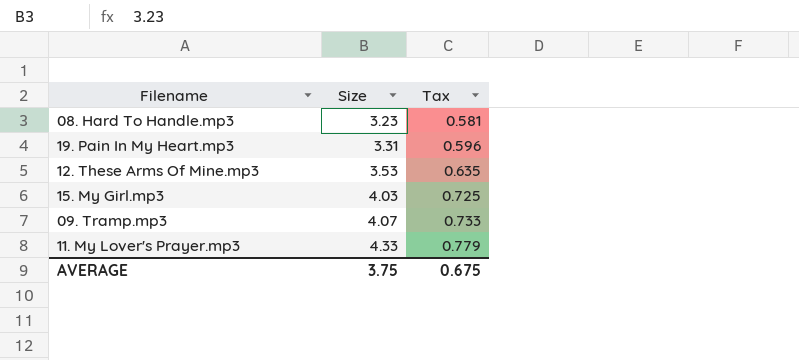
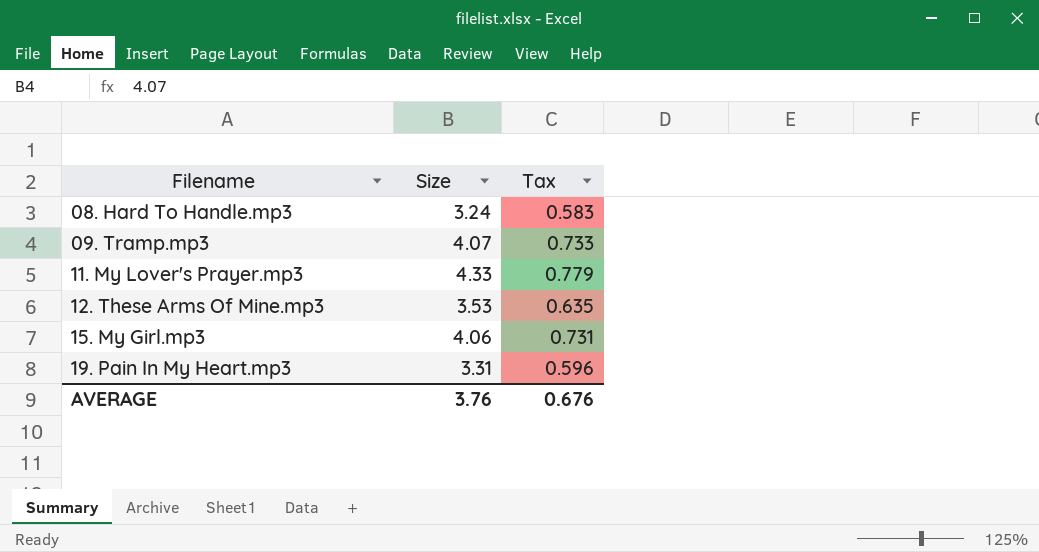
row order: Size ascending -> Filename ascending
08. Hard To Handle.mp3 | Size: 3.23 -> 3.24
08. Hard To Handle.mp3 | Tax: 0.581 -> 0.583
15. My Girl.mp3 | Size: 4.03 -> 4.06
15. My Girl.mp3 | Tax: 0.725 -> 0.731
AVERAGE | Size: 3.75 -> 3.76
AVERAGE | Tax: 0.675 -> 0.676

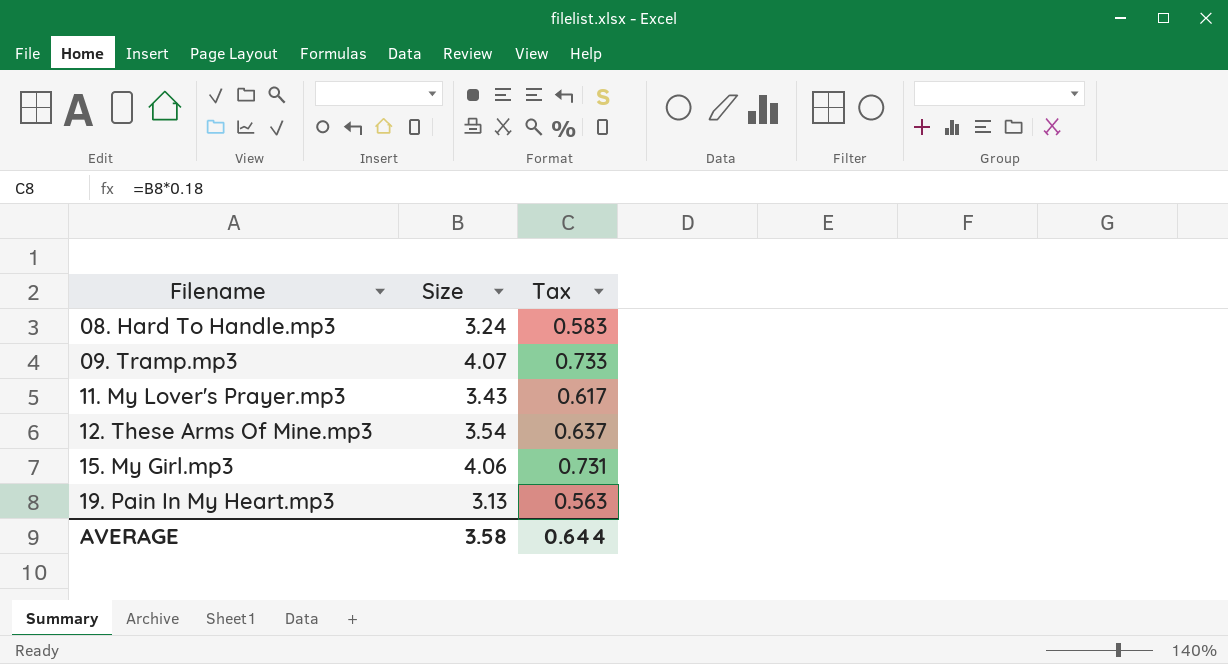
11. My Lover's Prayer.mp3 | Size: 4.33 -> 3.43
11. My Lover's Prayer.mp3 | Tax: 0.779 -> 0.617
12. These Arms Of Mine.mp3 | Size: 3.53 -> 3.54
12. These Arms Of Mine.mp3 | Tax: 0.635 -> 0.637
19. Pain In My Heart.mp3 | Size: 3.31 -> 3.13
19. Pain In My Heart.mp3 | Tax: 0.596 -> 0.563
AVERAGE | Size: 3.76 -> 3.58
AVERAGE | Tax: 0.676 -> 0.644

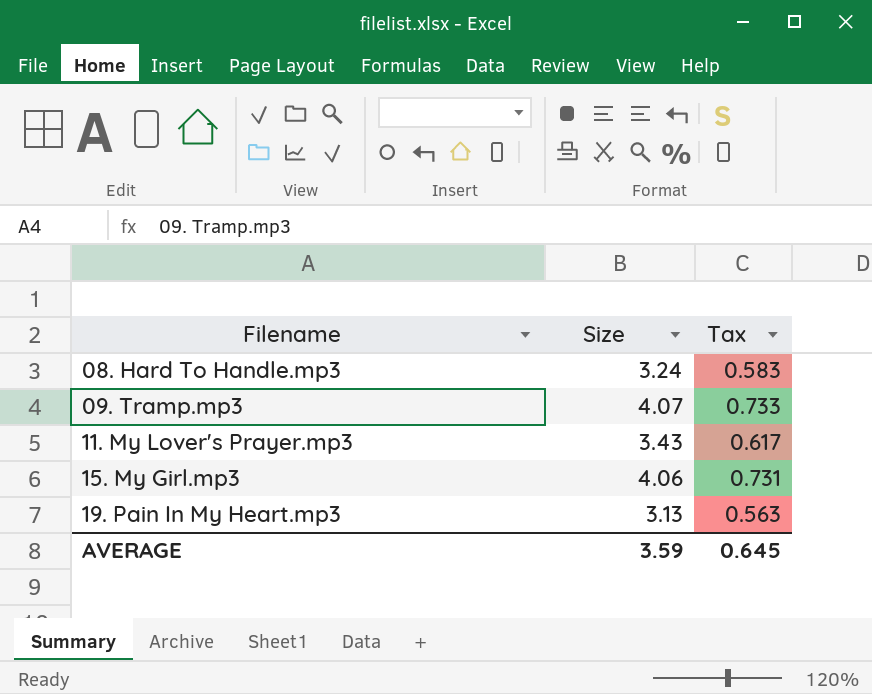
row 12. These Arms Of Mine.mp3: 3.54 | 0.637 -> none
AVERAGE | Size: 3.58 -> 3.59
AVERAGE | Tax: 0.644 -> 0.645

